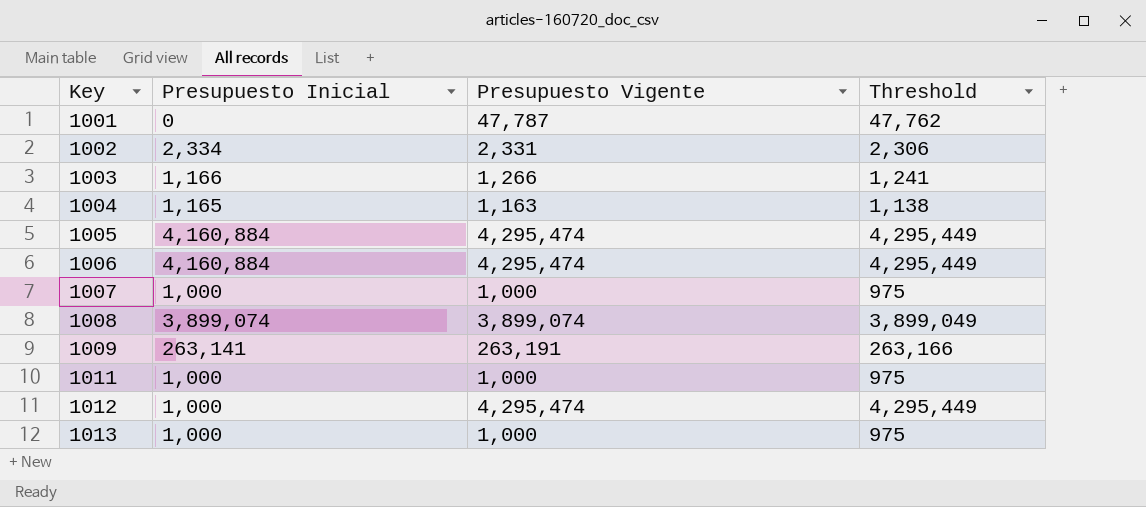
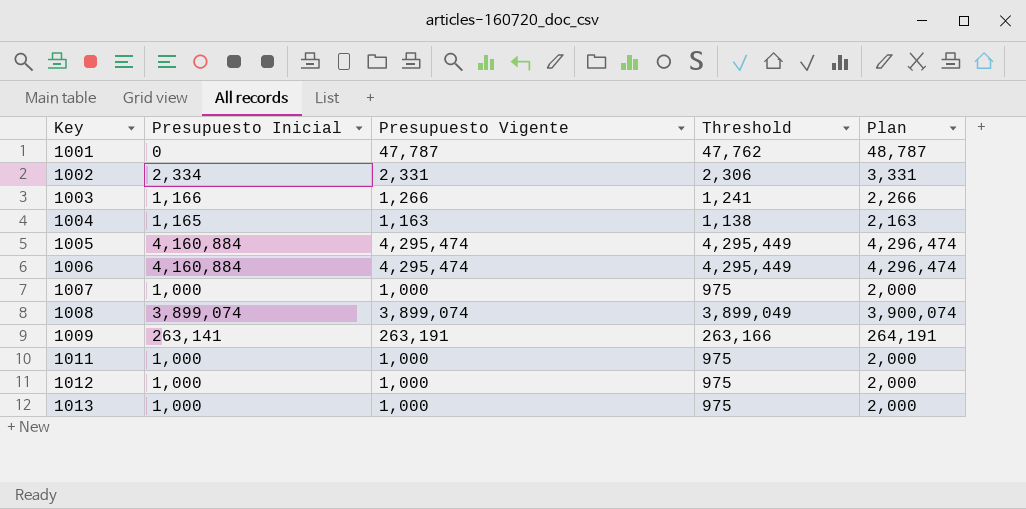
column Plan | formula: none -> [Presupuesto Vigente] + 1000
1012 | Presupuesto Vigente: 4,295,474 -> 1,000
1012 | Threshold: 4,295,449 -> 975

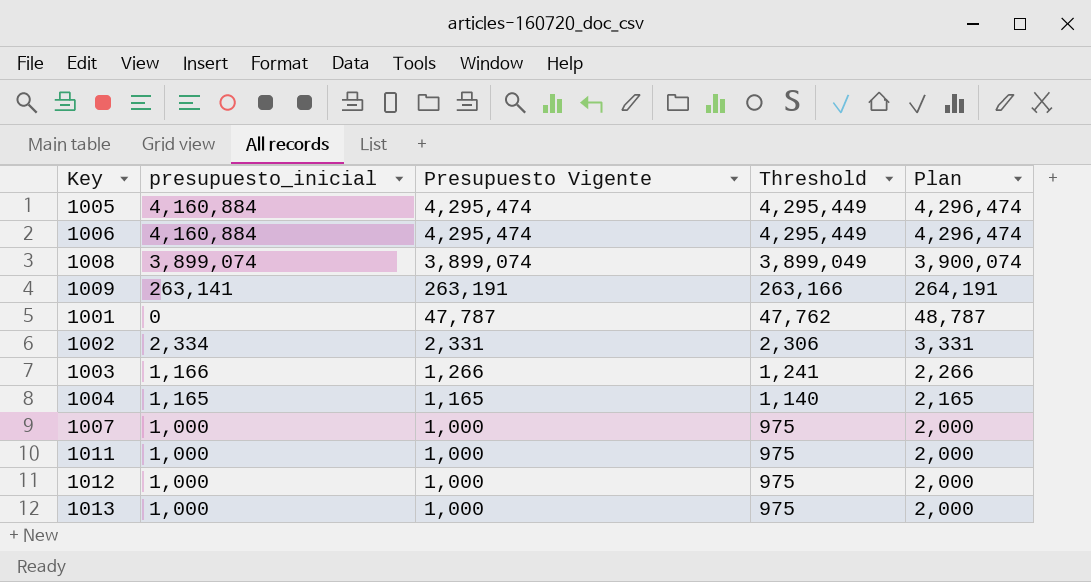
row order: Key ascending -> Presupuesto Vigente descending
column name: Presupuesto Inicial -> presupuesto_inicial
1004 | Presupuesto Vigente: 1,163 -> 1,165
1004 | Threshold: 1,138 -> 1,140
1004 | Plan: 2,163 -> 2,165

